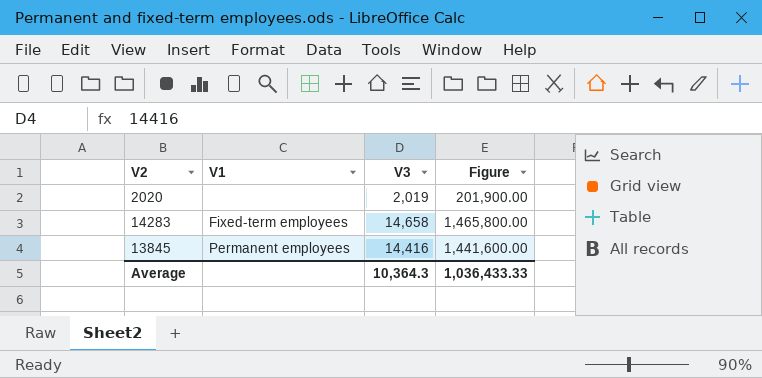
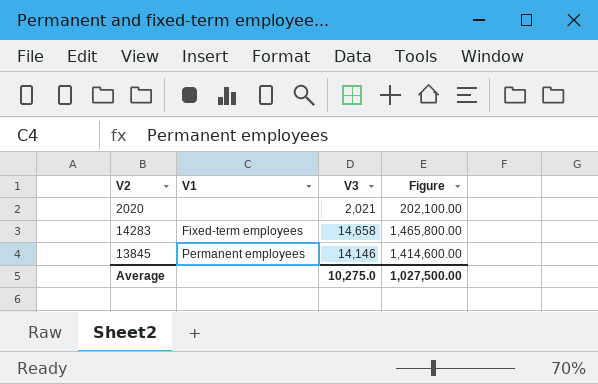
2020 | V3: 2,019 -> 2,021
2020 | Figure: 201,900.00 -> 202,100.00
13845 | V3: 14,416 -> 14,146
13845 | Figure: 1,441,600.00 -> 1,414,600.00
Average | V3: 10,364.3 -> 10,275.0
Average | Figure: 1,036,433.33 -> 1,027,500.00

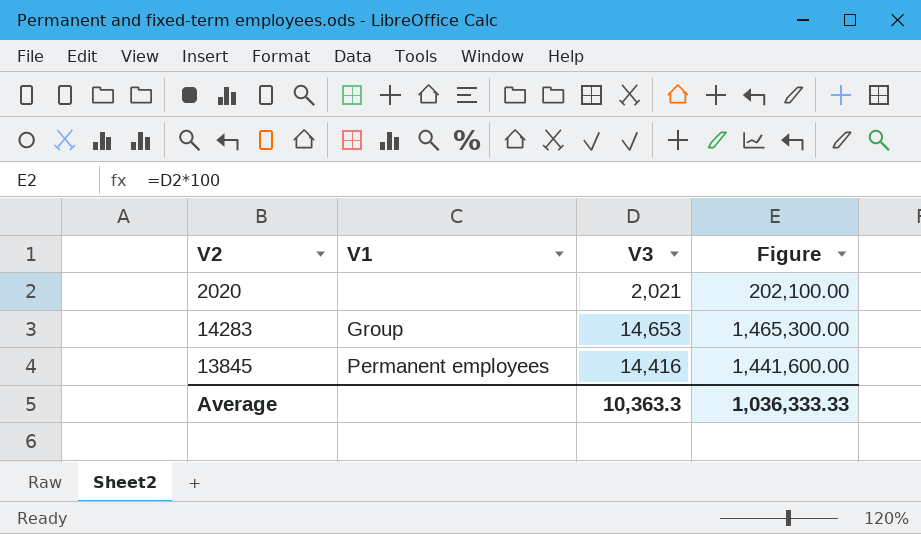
14283 | V1: Fixed-term employees -> Group
14283 | V3: 14,658 -> 14,653
14283 | Figure: 1,465,800.00 -> 1,465,300.00
13845 | V3: 14,146 -> 14,416
13845 | Figure: 1,414,600.00 -> 1,441,600.00
Average | V3: 10,275.0 -> 10,363.3
Average | Figure: 1,027,500.00 -> 1,036,333.33

